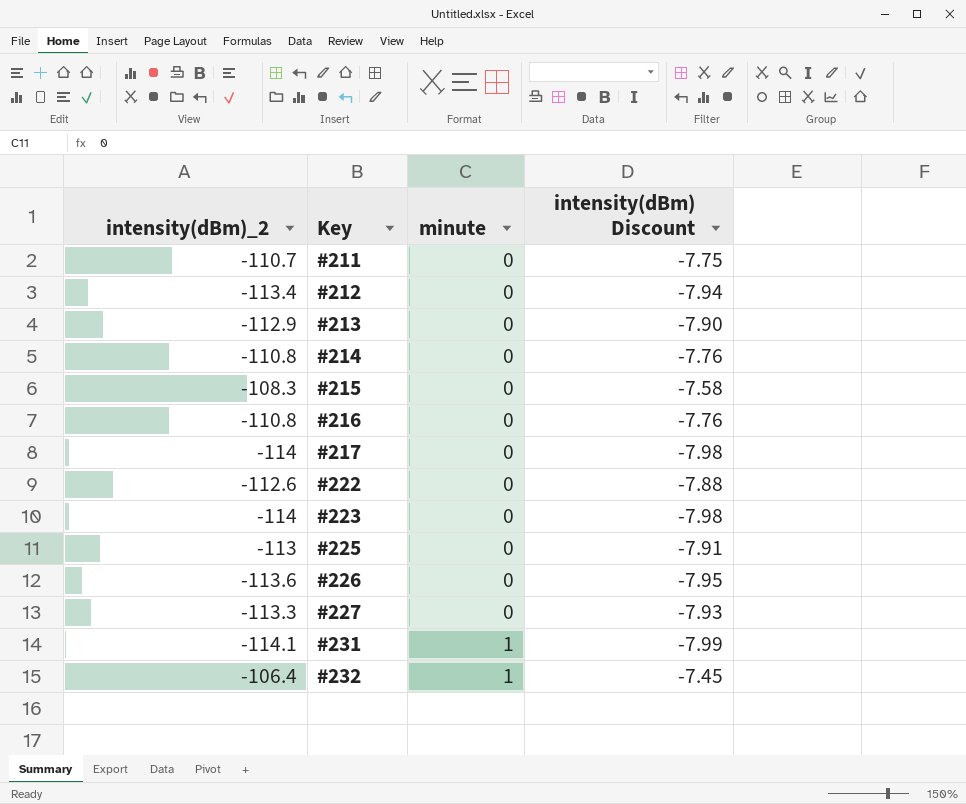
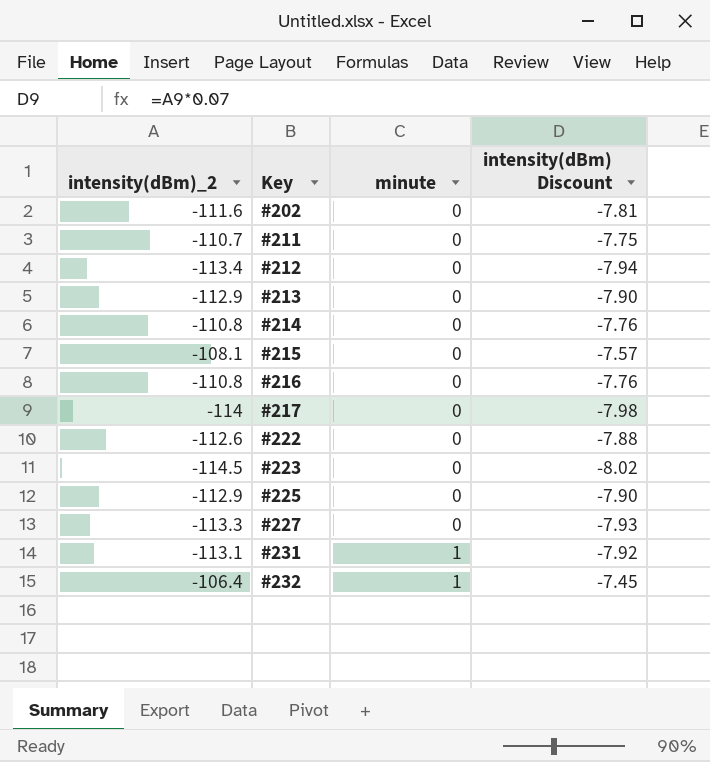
row #226: -113.6 | 0 | -7.95 -> none
row #202: none -> -111.6 | 0 | -7.81
#215 | intensity(dBm)_2: -108.3 -> -108.1
#215 | intensity(dBm) Discount: -7.58 -> -7.57
#223 | intensity(dBm)_2: -114 -> -114.5
#223 | intensity(dBm) Discount: -7.98 -> -8.02
#225 | intensity(dBm)_2: -113 -> -112.9
#225 | intensity(dBm) Discount: -7.91 -> -7.90
#231 | intensity(dBm)_2: -114.1 -> -113.1
#231 | intensity(dBm) Discount: -7.99 -> -7.92

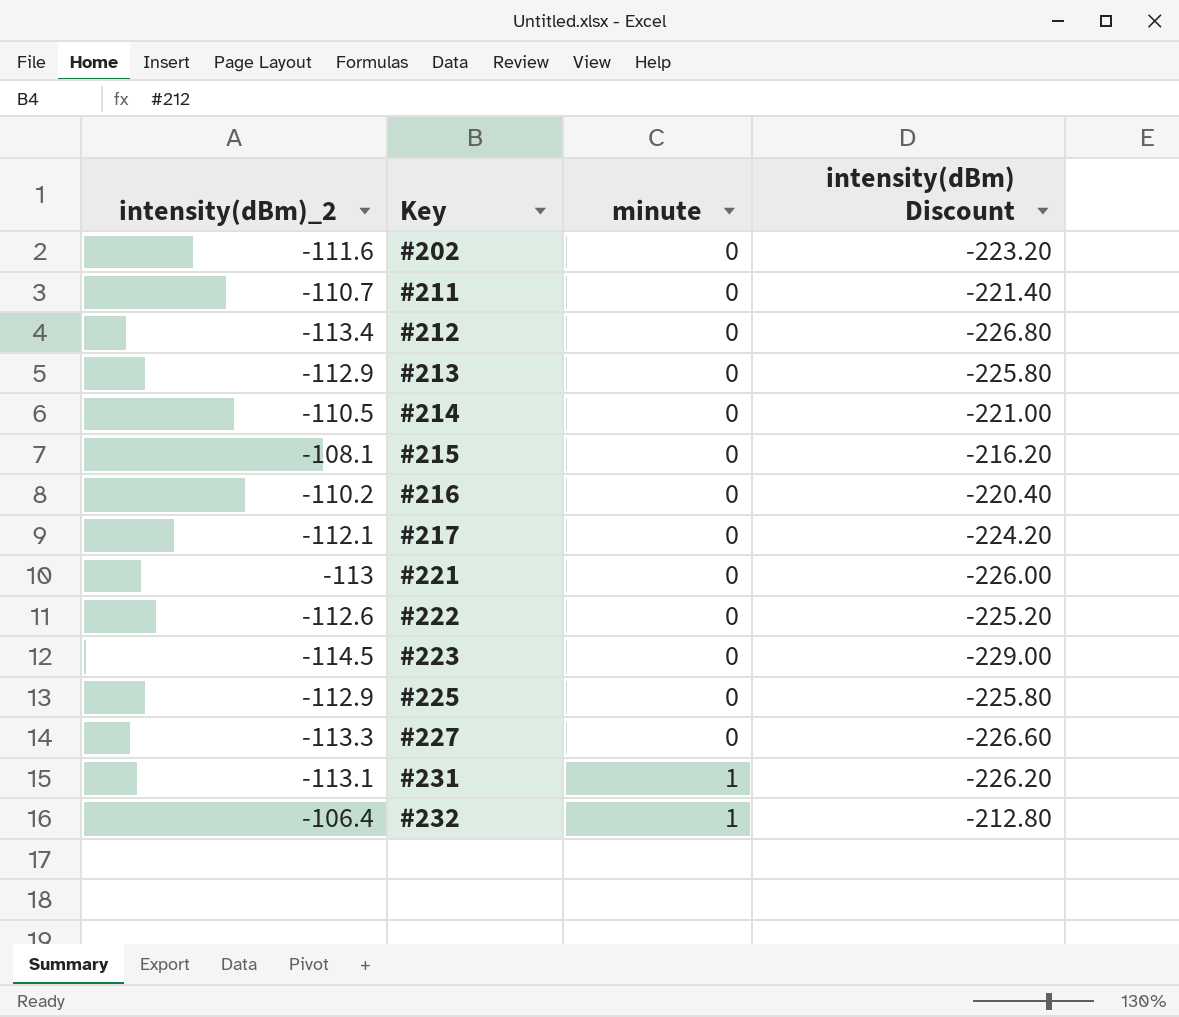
column intensity(dBm) Discount | formula: [intensity(dBm)_2] * 0.07 -> [intensity(dBm)_2] * 2
#214 | intensity(dBm)_2: -110.8 -> -110.5
#216 | intensity(dBm)_2: -110.8 -> -110.2
#217 | intensity(dBm)_2: -114 -> -112.1
row #221: none -> -113 | 0 | -226.00

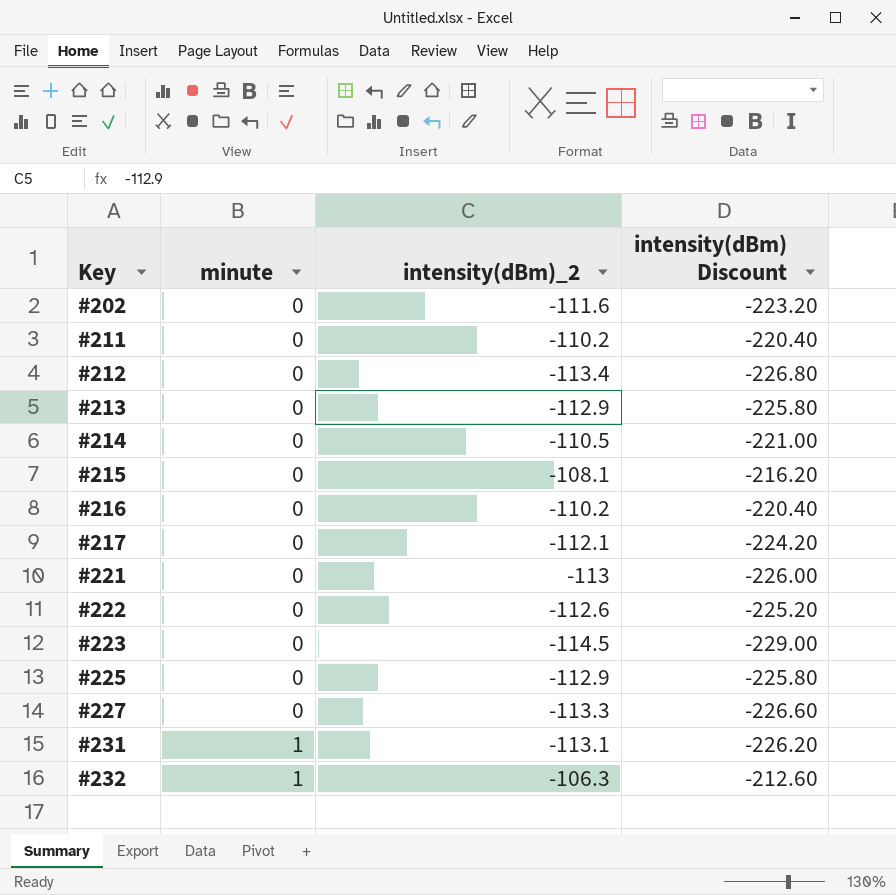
column intensity(dBm)_2 | position: 1 -> 3
#211 | intensity(dBm)_2: -110.7 -> -110.2
#211 | intensity(dBm) Discount: -221.40 -> -220.40
#232 | intensity(dBm)_2: -106.4 -> -106.3
#232 | intensity(dBm) Discount: -212.80 -> -212.60

